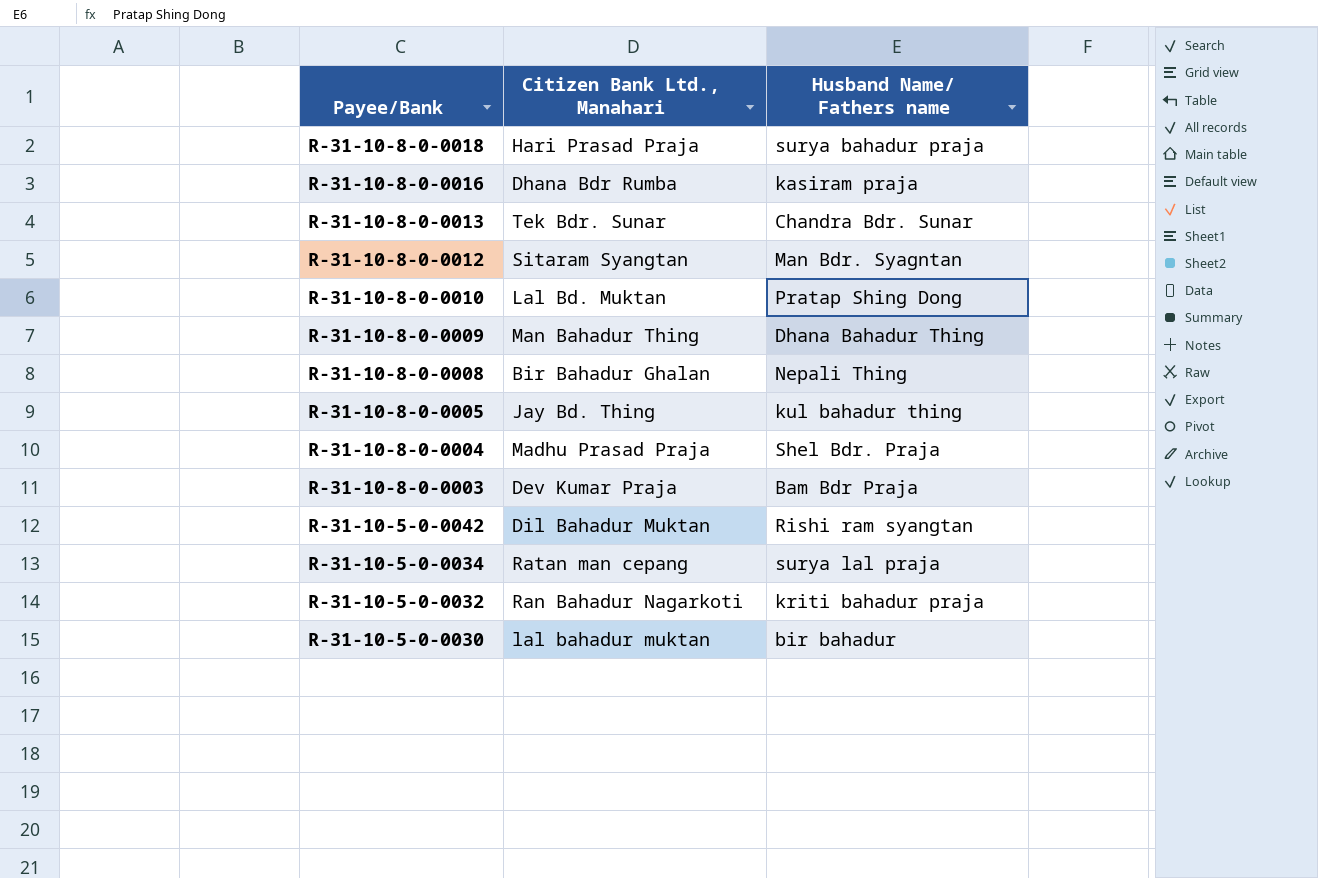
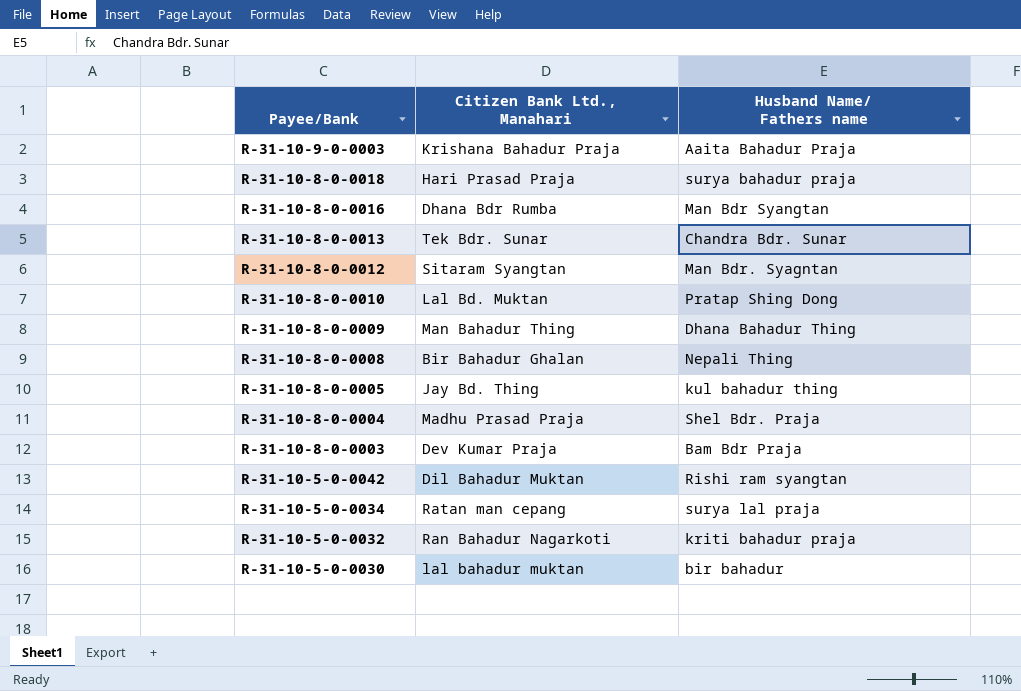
row R-31-10-9-0-0003: none -> Krishana Bahadur Praja | Aaita Bahadur Praja
R-31-10-8-0-0016 | Husband Name/ Fathers name: kasiram praja -> Man Bdr Syangtan

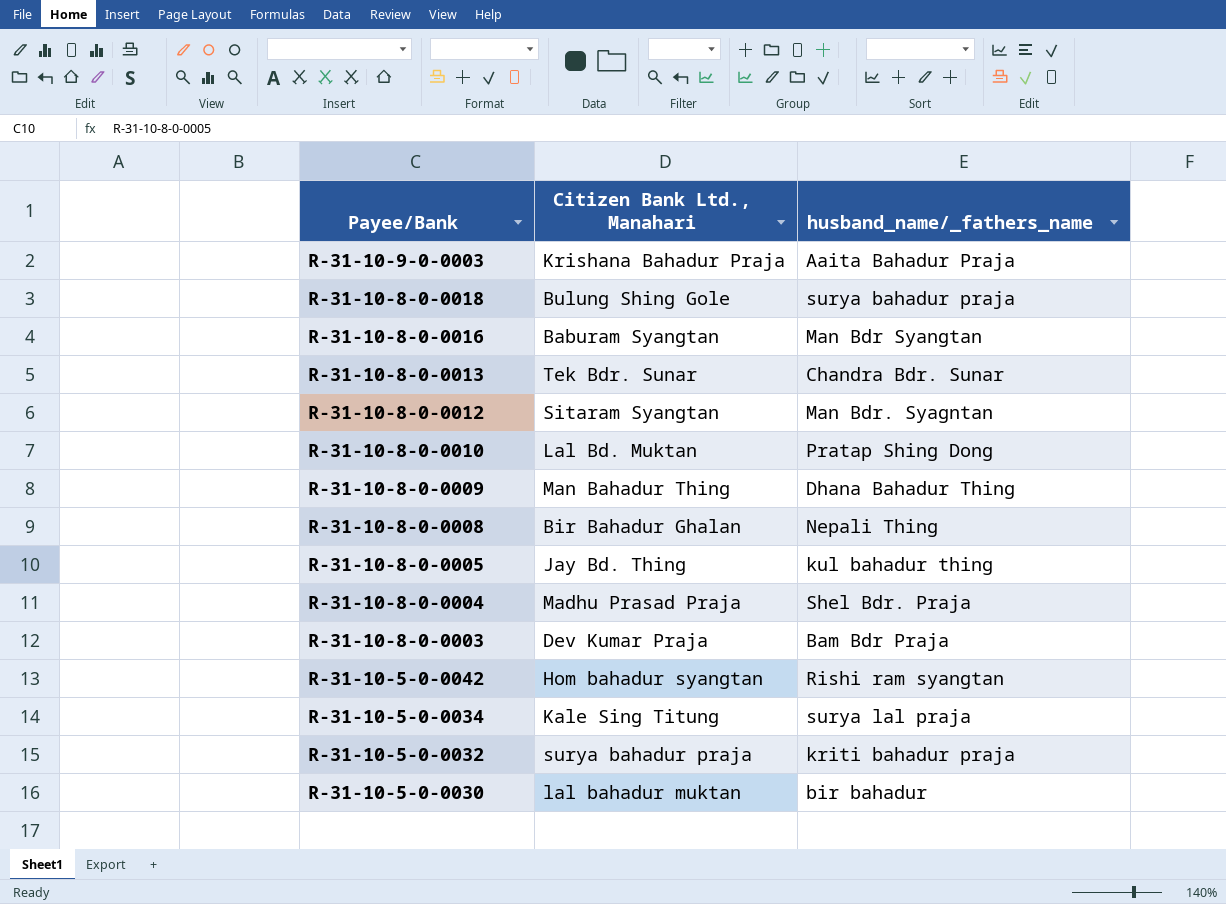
column name: Husband Name/ Fathers name -> husband_name/_fathers_name
R-31-10-8-0-0018 | Citizen Bank Ltd., Manahari: Hari Prasad Praja -> Bulung Shing Gole
R-31-10-8-0-0016 | Citizen Bank Ltd., Manahari: Dhana Bdr Rumba -> Baburam Syangtan
R-31-10-5-0-0042 | Citizen Bank Ltd., Manahari: Dil Bahadur Muktan -> Hom bahadur syangtan
R-31-10-5-0-0034 | Citizen Bank Ltd., Manahari: Ratan man cepang -> Kale Sing Titung
R-31-10-5-0-0032 | Citizen Bank Ltd., Manahari: Ran Bahadur Nagarkoti -> surya bahadur praja

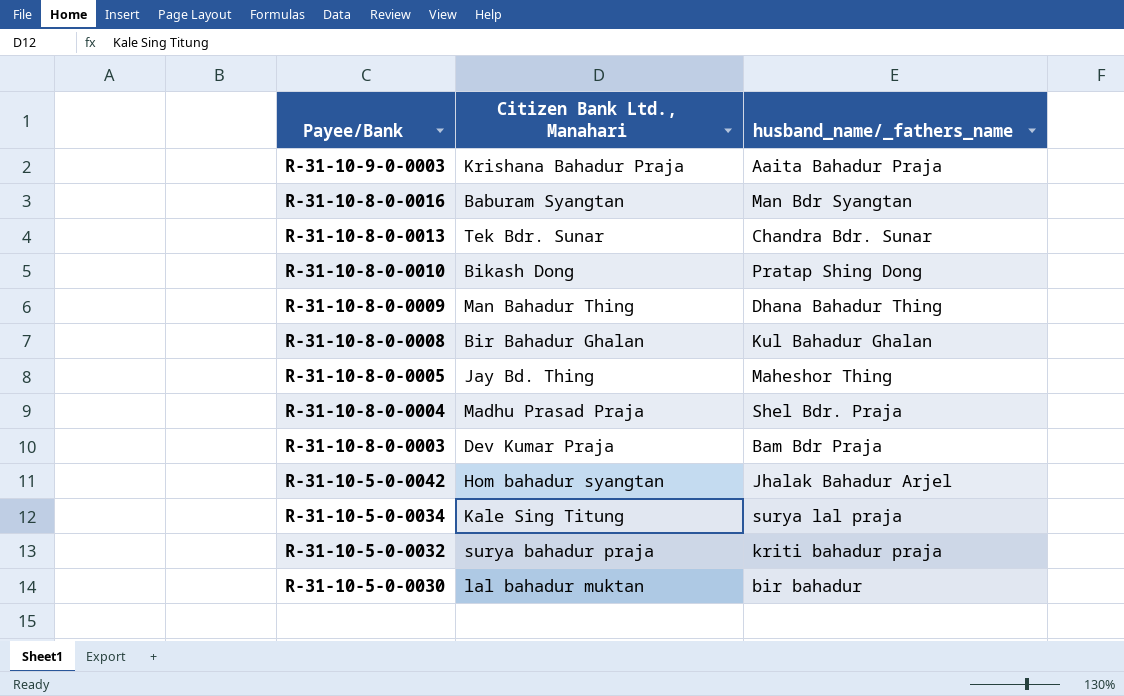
row R-31-10-8-0-0018: Bulung Shing Gole | surya bahadur praja -> none
row R-31-10-8-0-0012: Sitaram Syangtan | Man Bdr. Syagntan -> none
R-31-10-8-0-0010 | Citizen Bank Ltd., Manahari: Lal Bd. Muktan -> Bikash Dong
R-31-10-8-0-0008 | husband_name/_fathers_name: Nepali Thing -> Kul Bahadur Ghalan
R-31-10-8-0-0005 | husband_name/_fathers_name: kul bahadur thing -> Maheshor Thing
R-31-10-5-0-0042 | husband_name/_fathers_name: Rishi ram syangtan -> Jhalak Bahadur Arjel

